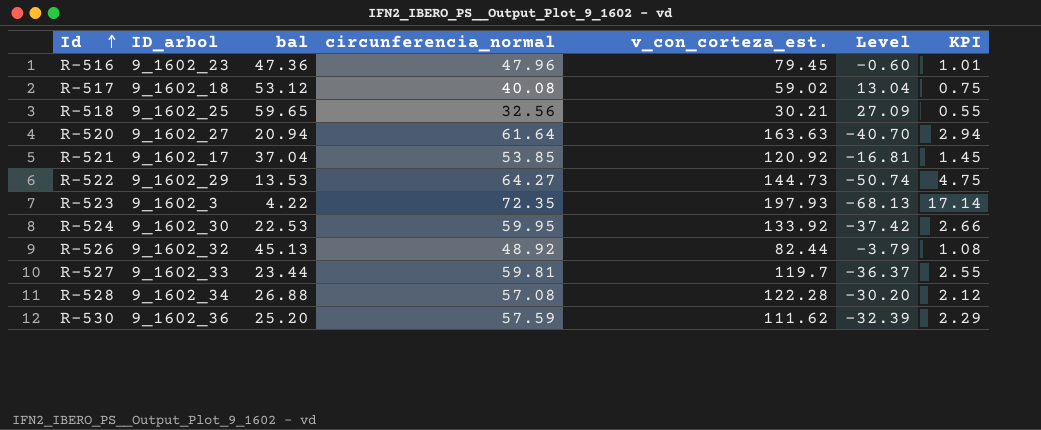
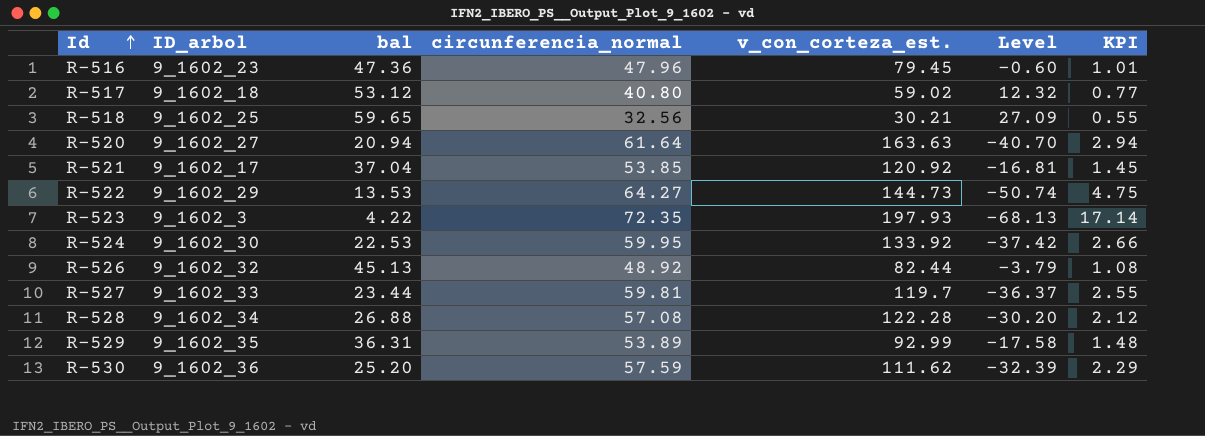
R-517 | circunferencia_normal: 40.08 -> 40.80
R-517 | Level: 13.04 -> 12.32
R-517 | KPI: 0.75 -> 0.77
row R-529: none -> 9_1602_35 | 36.31 | 53.89 | 92.99 | -17.58 | 1.48

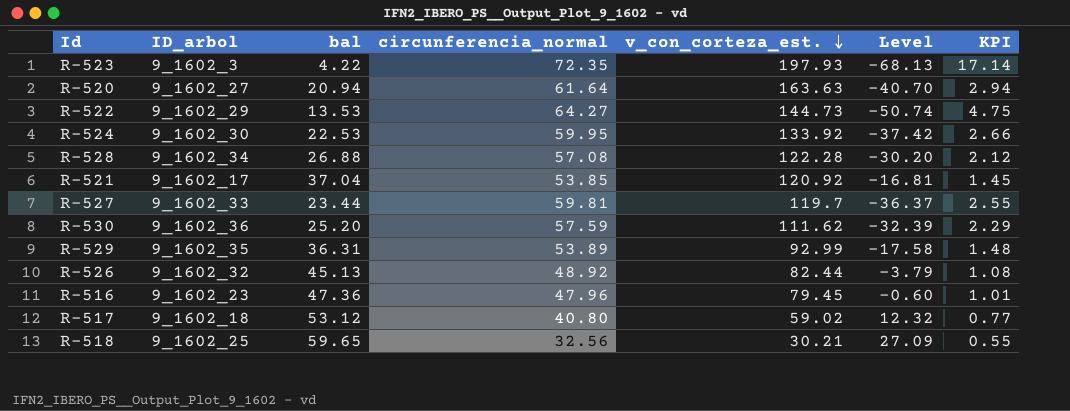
row order: Id ascending -> v_con_corteza_est. descending

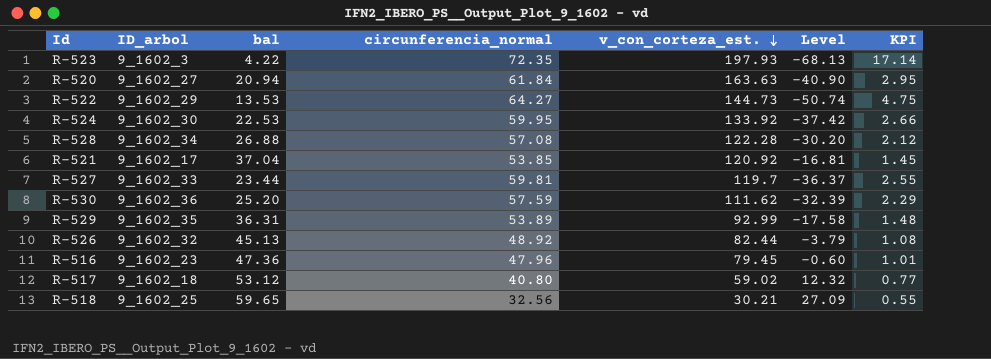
R-520 | circunferencia_normal: 61.64 -> 61.84
R-520 | Level: -40.70 -> -40.90
R-520 | KPI: 2.94 -> 2.95

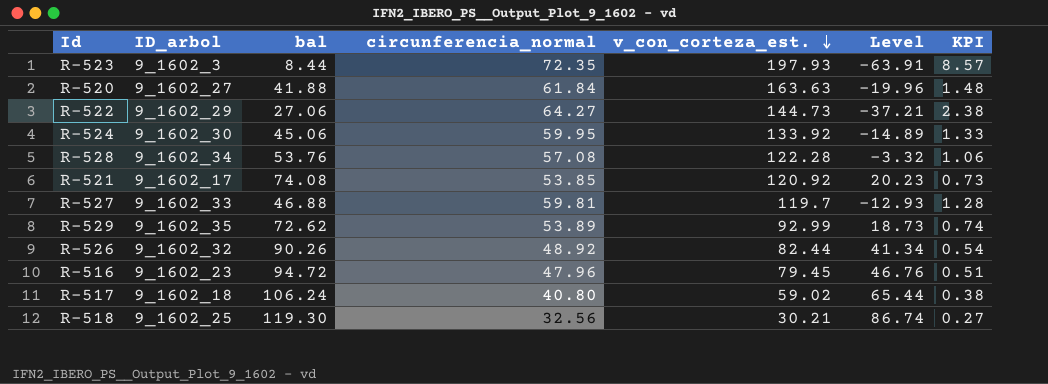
row R-530: 9_1602_36 | 25.20 | 57.59 | 111.62 | -32.39 | 2.29 -> none
R-523 | bal: 4.22 -> 8.44
R-523 | Level: -68.13 -> -63.91
R-523 | KPI: 17.14 -> 8.57
R-520 | bal: 20.94 -> 41.88
R-520 | Level: -40.90 -> -19.96
R-520 | KPI: 2.95 -> 1.48
R-522 | bal: 13.53 -> 27.06
R-522 | Level: -50.74 -> -37.21
R-522 | KPI: 4.75 -> 2.38
R-524 | bal: 22.53 -> 45.06
R-524 | Level: -37.42 -> -14.89
R-524 | KPI: 2.66 -> 1.33
R-528 | bal: 26.88 -> 53.76
R-528 | Level: -30.20 -> -3.32
R-528 | KPI: 2.12 -> 1.06
R-521 | bal: 37.04 -> 74.08
R-521 | Level: -16.81 -> 20.23
R-521 | KPI: 1.45 -> 0.73
R-527 | bal: 23.44 -> 46.88
R-527 | Level: -36.37 -> -12.93
R-527 | KPI: 2.55 -> 1.28
R-529 | bal: 36.31 -> 72.62
R-529 | Level: -17.58 -> 18.73
R-529 | KPI: 1.48 -> 0.74
R-526 | bal: 45.13 -> 90.26
R-526 | Level: -3.79 -> 41.34
R-526 | KPI: 1.08 -> 0.54
R-516 | bal: 47.36 -> 94.72
R-516 | Level: -0.60 -> 46.76
R-516 | KPI: 1.01 -> 0.51
R-517 | bal: 53.12 -> 106.24
R-517 | Level: 12.32 -> 65.44
R-517 | KPI: 0.77 -> 0.38
R-518 | bal: 59.65 -> 119.30
R-518 | Level: 27.09 -> 86.74
R-518 | KPI: 0.55 -> 0.27

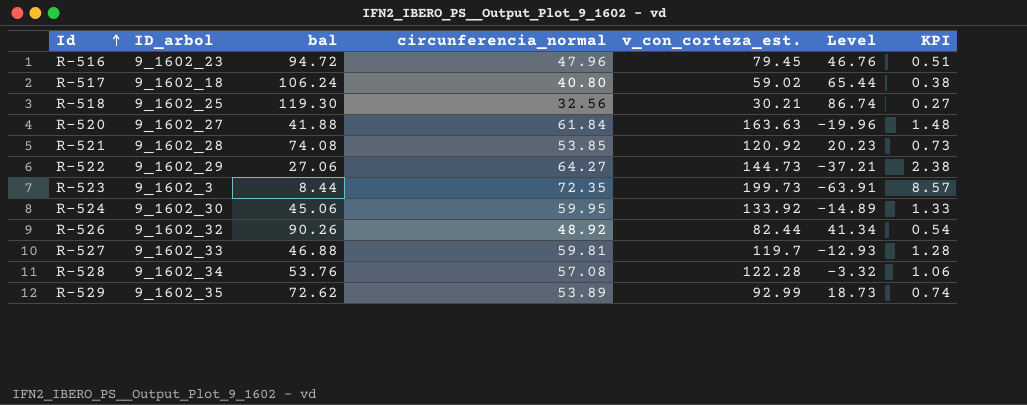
row order: v_con_corteza_est. descending -> Id ascending
R-521 | ID_arbol: 9_1602_17 -> 9_1602_28
R-523 | v_con_corteza_est.: 197.93 -> 199.73

